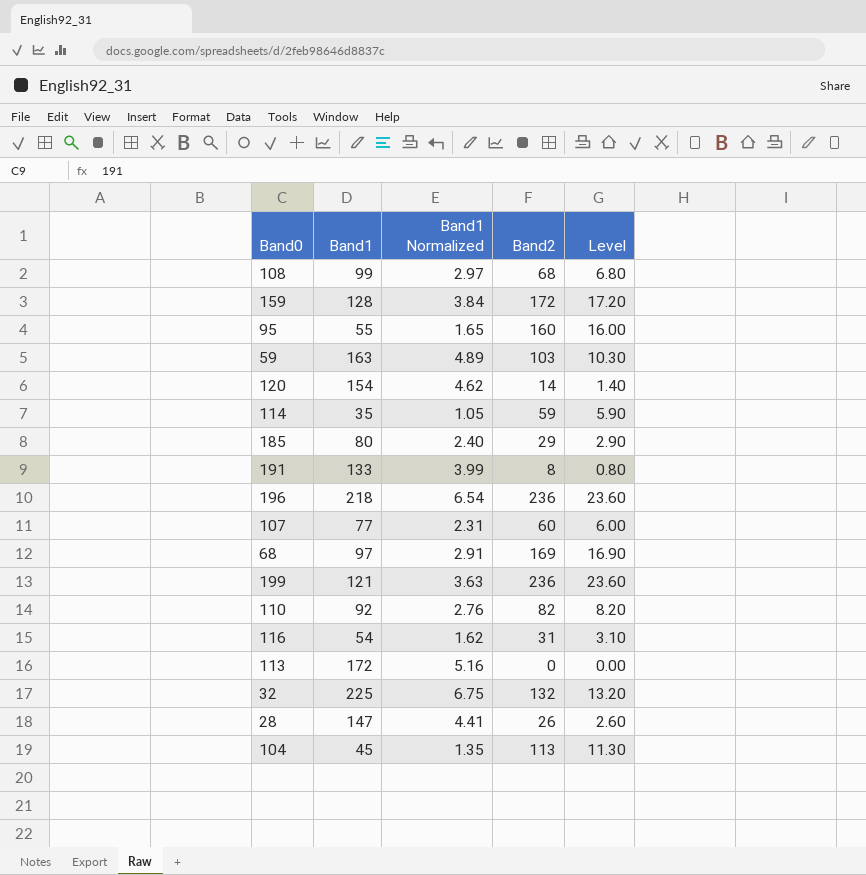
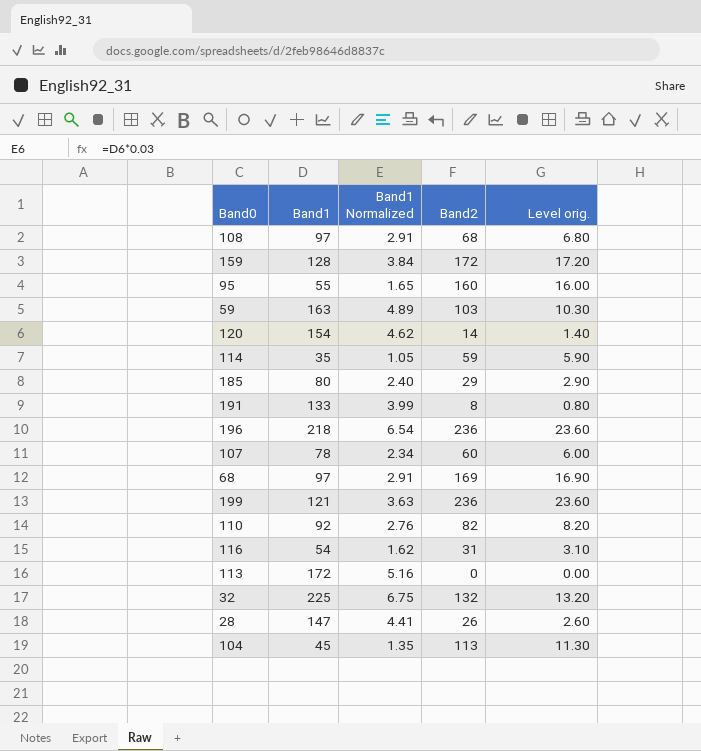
column name: Level -> Level orig.
108 | Band1: 99 -> 97
108 | Band1 Normalized: 2.97 -> 2.91
107 | Band1: 77 -> 78
107 | Band1 Normalized: 2.31 -> 2.34

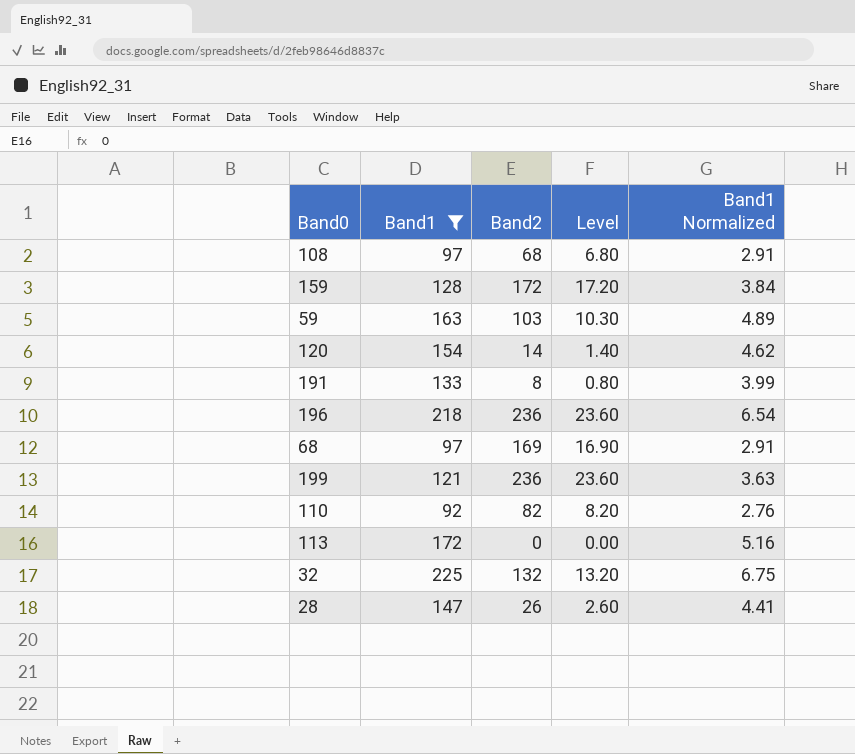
filter: none -> Band1 >= 92
column name: Level orig. -> Level
column Band1 Normalized | position: 3 -> 5

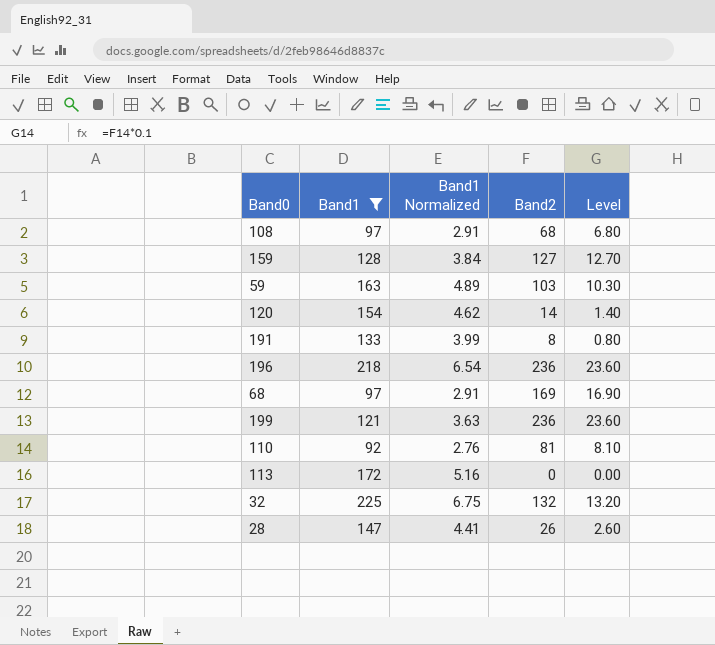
column Band1 Normalized | position: 5 -> 3
159 | Band2: 172 -> 127
159 | Level: 17.20 -> 12.70
110 | Band2: 82 -> 81
110 | Level: 8.20 -> 8.10

